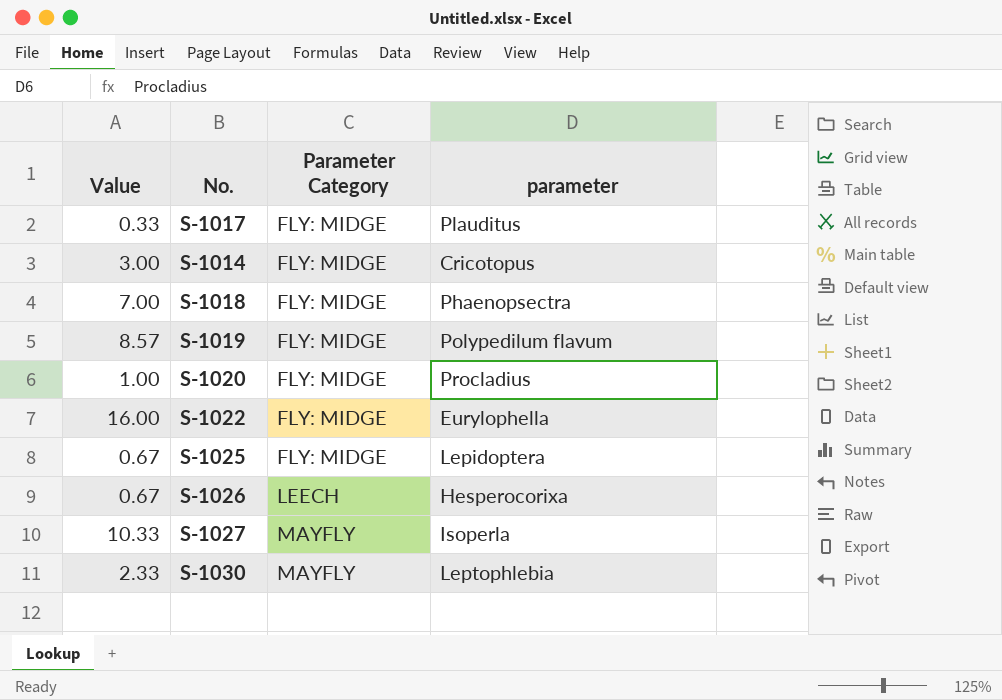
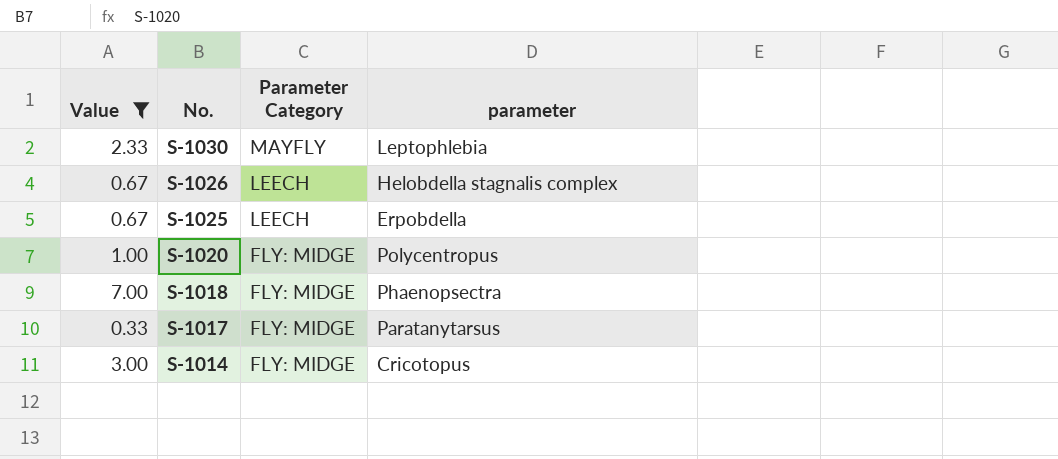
filter: none -> Value <= 7.00
row order: Parameter Category ascending -> No. descending
S-1026 | parameter: Hesperocorixa -> Helobdella stagnalis complex
S-1025 | Parameter Category: FLY: MIDGE -> LEECH
S-1025 | parameter: Lepidoptera -> Erpobdella
S-1020 | parameter: Procladius -> Polycentropus
S-1017 | parameter: Plauditus -> Paratanytarsus

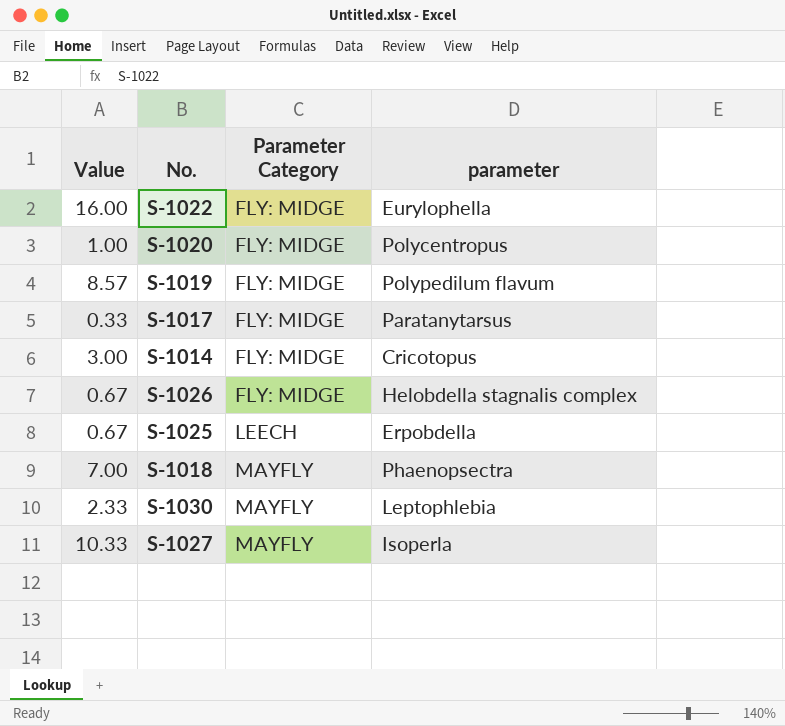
filter: Value <= 7.00 -> none
row order: No. descending -> Parameter Category ascending
S-1026 | Parameter Category: LEECH -> FLY: MIDGE
S-1018 | Parameter Category: FLY: MIDGE -> MAYFLY

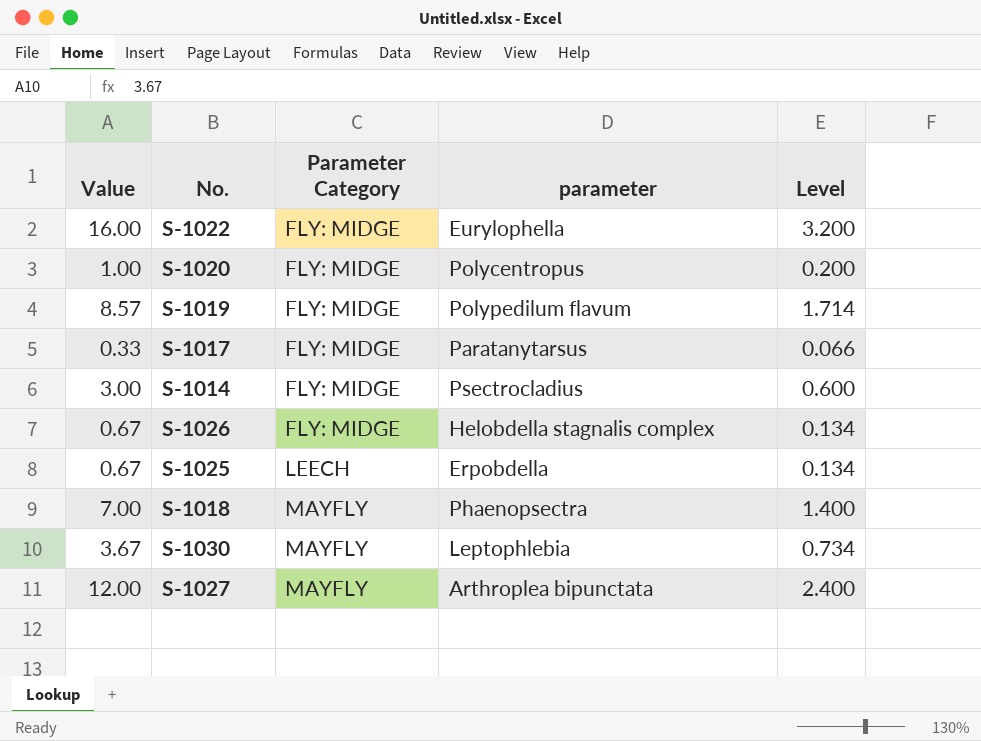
column Level | formula: none -> [Value] * 0.2
S-1014 | parameter: Cricotopus -> Psectrocladius
S-1030 | Value: 2.33 -> 3.67
S-1027 | Value: 10.33 -> 12.00
S-1027 | parameter: Isoperla -> Arthroplea bipunctata

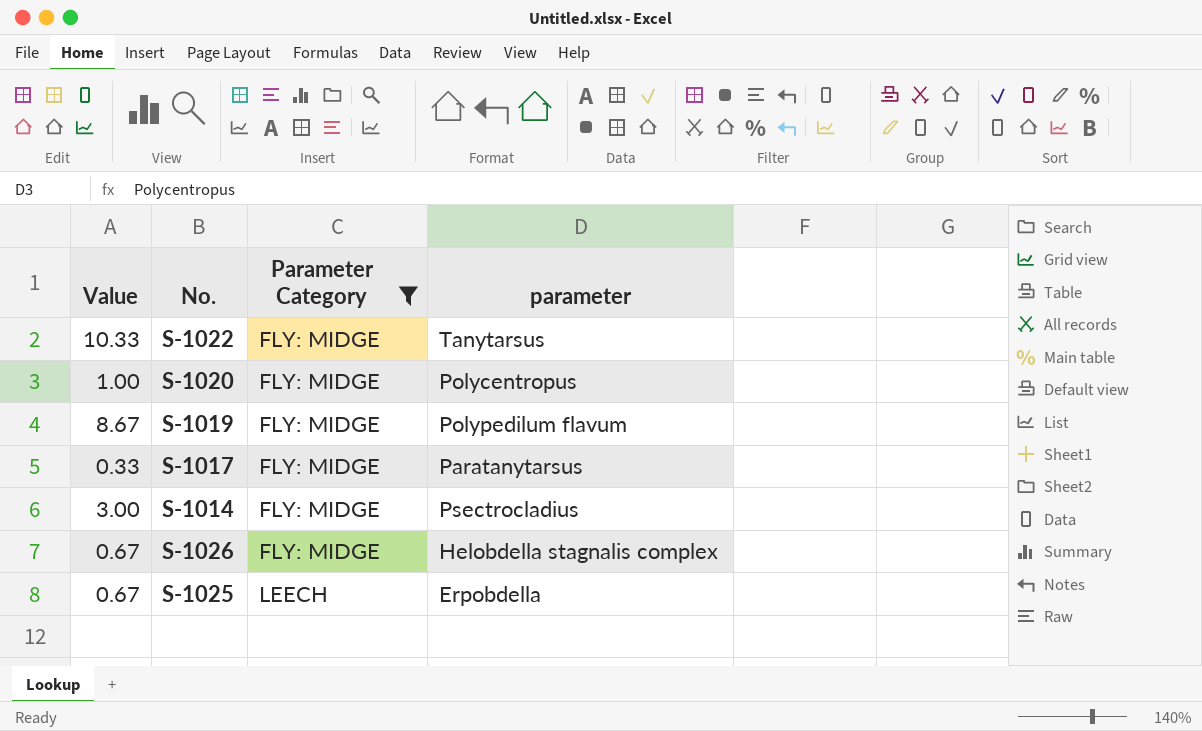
filter: none -> Parameter Category != MAYFLY
column Level | formula: [Value] * 0.2 -> none
S-1022 | Value: 16.00 -> 10.33
S-1022 | parameter: Eurylophella -> Tanytarsus
S-1019 | Value: 8.57 -> 8.67

